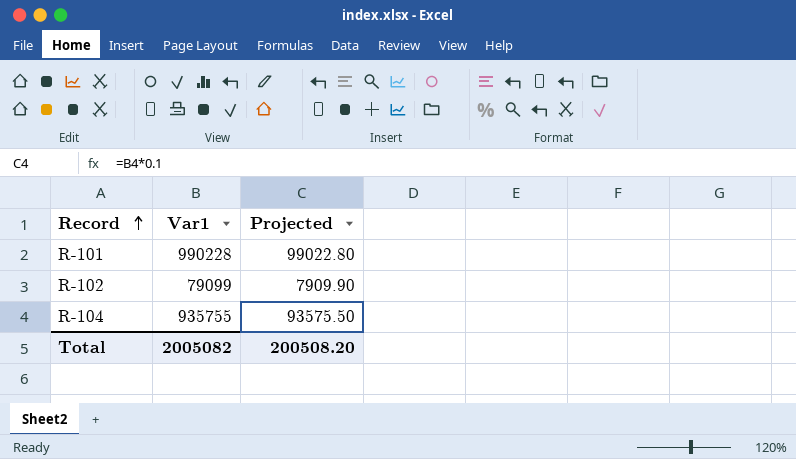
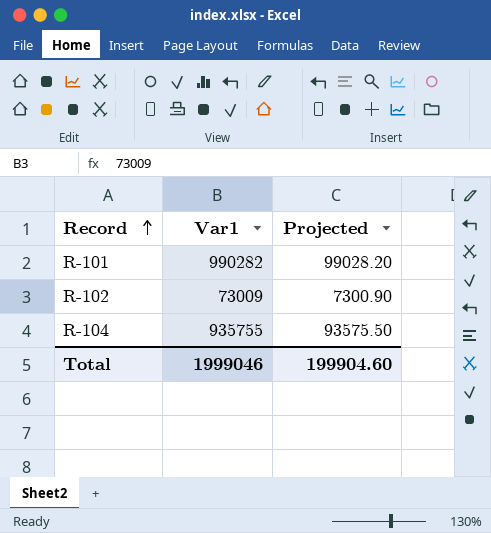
R-101 | Var1: 990228 -> 990282
R-101 | Projected: 99022.80 -> 99028.20
R-102 | Var1: 79099 -> 73009
R-102 | Projected: 7909.90 -> 7300.90
Total | Var1: 2005082 -> 1999046
Total | Projected: 200508.20 -> 199904.60

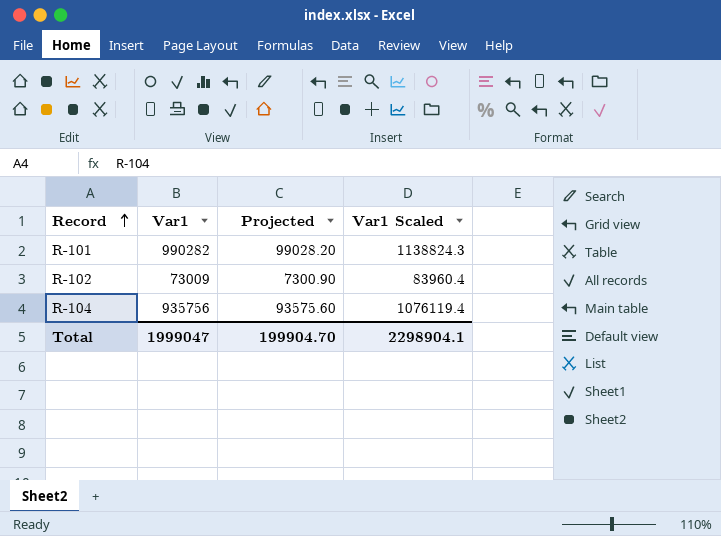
column Var1 Scaled | formula: none -> [Var1] * 1.15
R-104 | Var1: 935755 -> 935756
R-104 | Projected: 93575.50 -> 93575.60
Total | Var1: 1999046 -> 1999047
Total | Projected: 199904.60 -> 199904.70

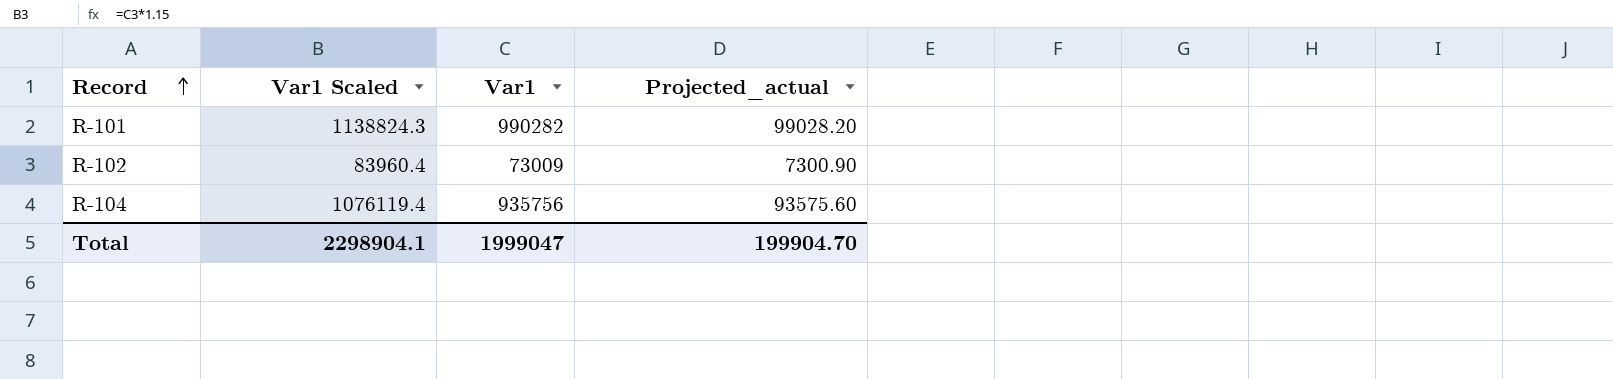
column Var1 Scaled | position: 4 -> 2
column name: Projected -> Projected_actual

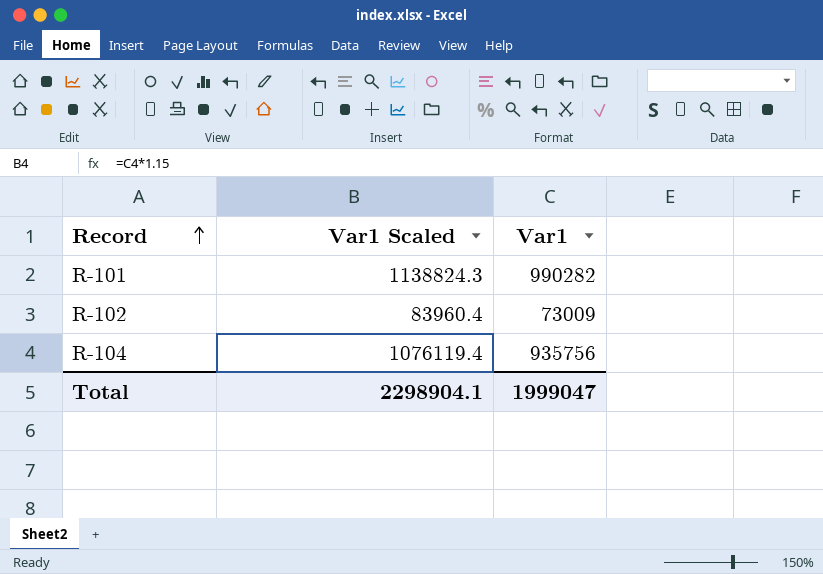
column Projected_actual | formula: [Var1] * 0.1 -> none

